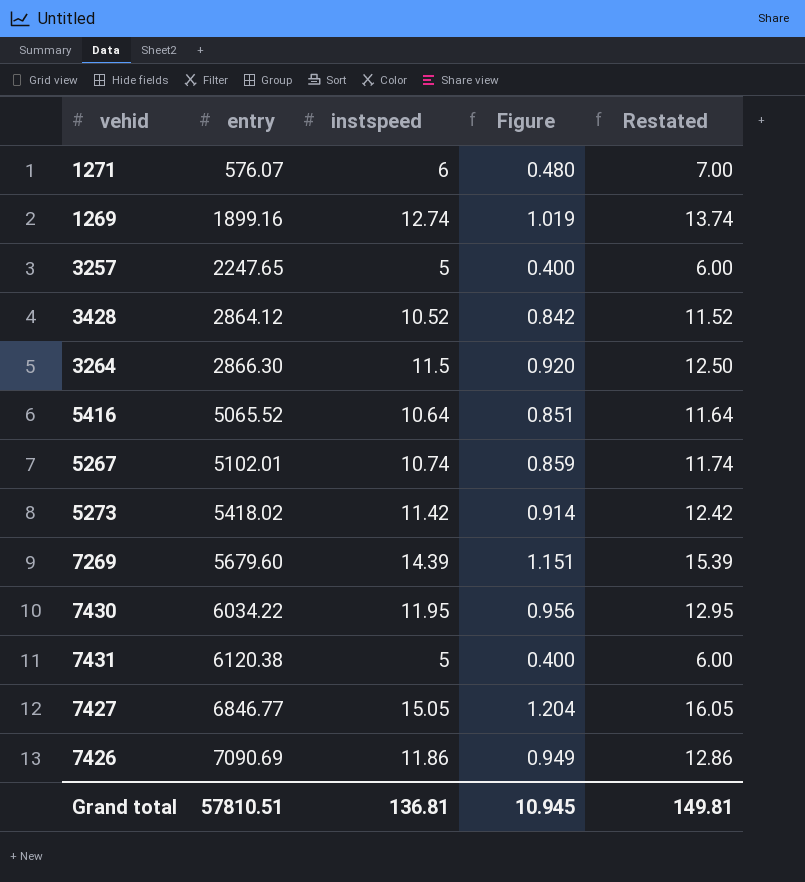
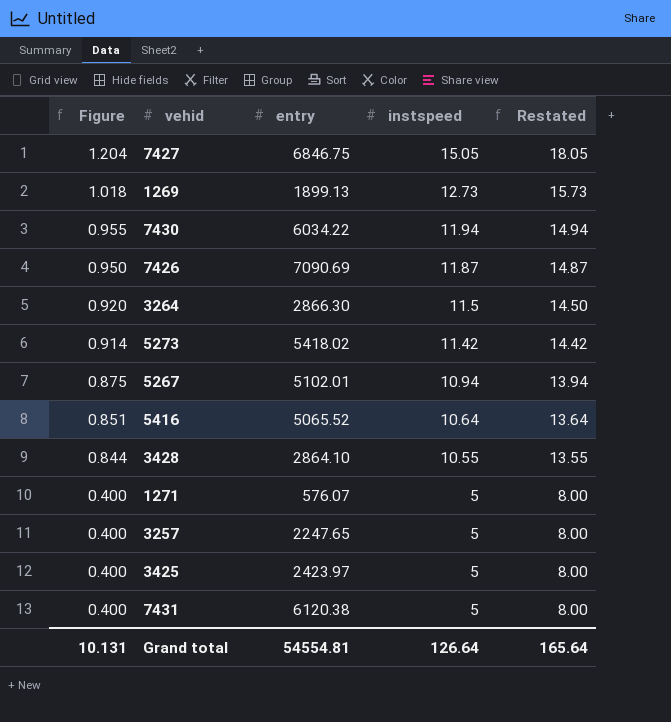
row order: entry ascending -> Figure descending
column Figure | position: 4 -> 1
column Restated | formula: [instspeed] + 1 -> [instspeed] + 3
row 7269: 5679.60 | 14.39 | 1.151 | 15.39 -> none
7427 | entry: 6846.77 -> 6846.75
1269 | Figure: 1.019 -> 1.018
1269 | entry: 1899.16 -> 1899.13
1269 | instspeed: 12.74 -> 12.73
7430 | Figure: 0.956 -> 0.955
7430 | instspeed: 11.95 -> 11.94
7426 | Figure: 0.949 -> 0.950
7426 | instspeed: 11.86 -> 11.87
5267 | Figure: 0.859 -> 0.875
5267 | instspeed: 10.74 -> 10.94
3428 | Figure: 0.842 -> 0.844
3428 | entry: 2864.12 -> 2864.10
3428 | instspeed: 10.52 -> 10.55
1271 | Figure: 0.480 -> 0.400
1271 | instspeed: 6 -> 5
row 3425: none -> 0.400 | 2423.97 | 5 | 8.00
Grand total | Figure: 10.945 -> 10.131
Grand total | entry: 57810.51 -> 54554.81
Grand total | instspeed: 136.81 -> 126.64
Grand total | Restated: 149.81 -> 165.64

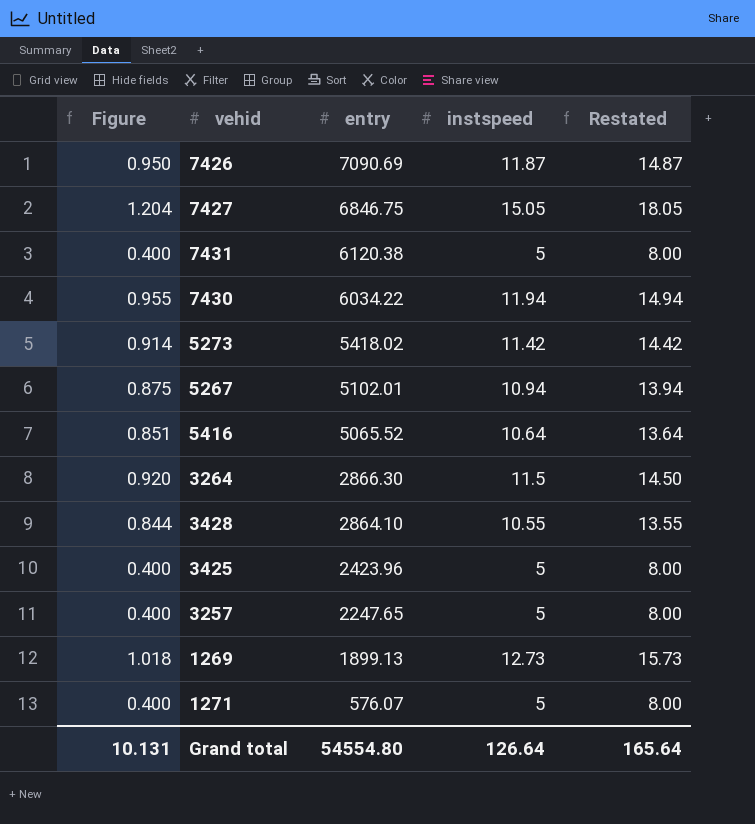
row order: Figure descending -> entry descending
3425 | entry: 2423.97 -> 2423.96
Grand total | entry: 54554.81 -> 54554.80

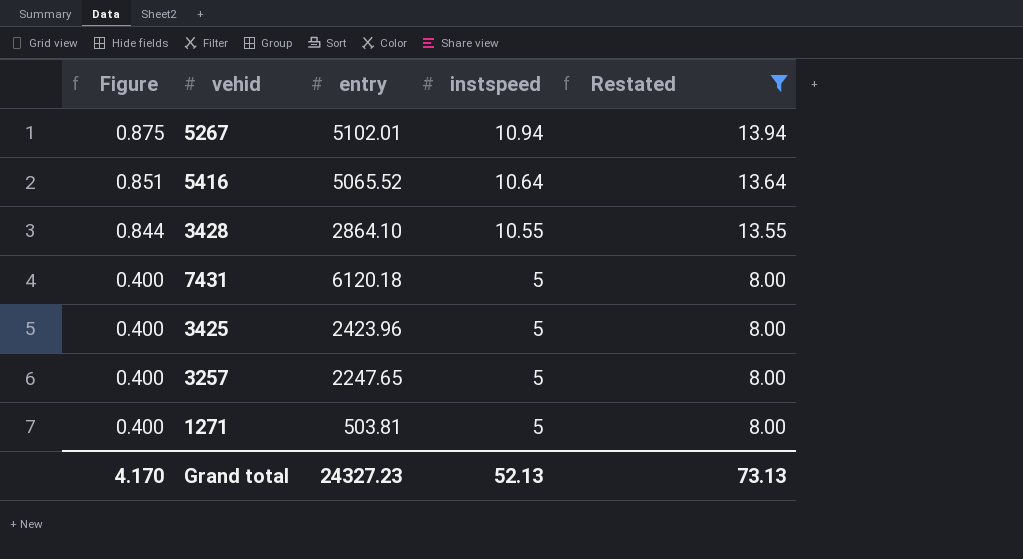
filter: none -> Restated <= 13.94
row order: entry descending -> Figure descending
7431 | entry: 6120.38 -> 6120.18
1271 | entry: 576.07 -> 503.81
Grand total | Figure: 10.131 -> 4.170
Grand total | entry: 54554.80 -> 24327.23
Grand total | instspeed: 126.64 -> 52.13
Grand total | Restated: 165.64 -> 73.13

